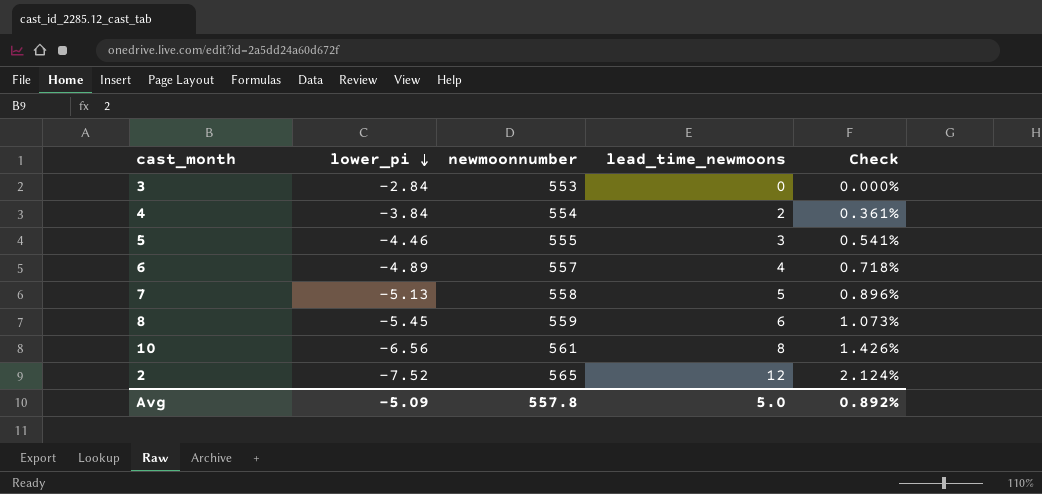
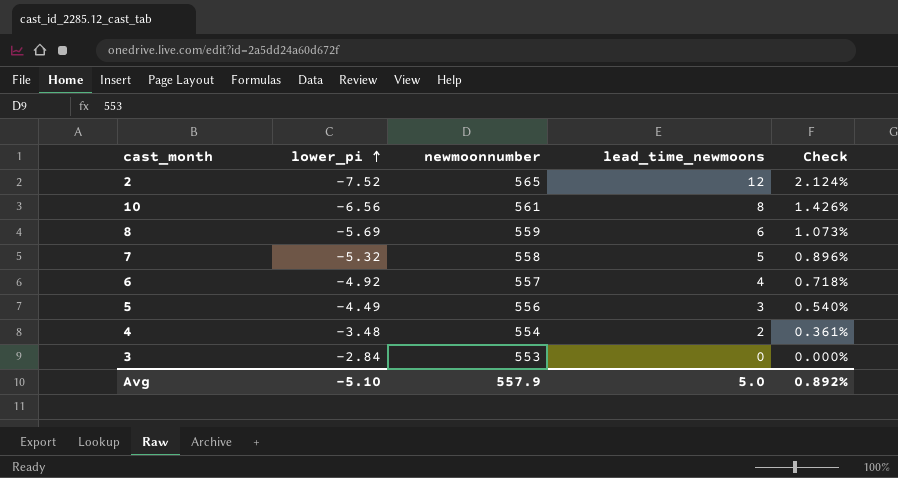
row order: lower_pi descending -> lower_pi ascending
8 | lower_pi: -5.45 -> -5.69
7 | lower_pi: -5.13 -> -5.32
6 | lower_pi: -4.89 -> -4.92
5 | lower_pi: -4.46 -> -4.49
5 | newmoonnumber: 555 -> 556
5 | Check: 0.541% -> 0.540%
4 | lower_pi: -3.84 -> -3.48
Avg | lower_pi: -5.09 -> -5.10
Avg | newmoonnumber: 557.8 -> 557.9

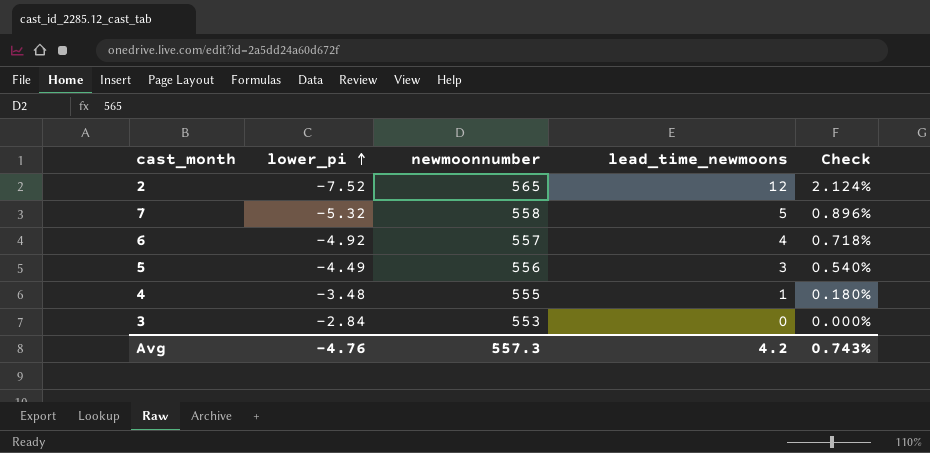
row 10: -6.56 | 561 | 8 | 1.426% -> none
row 8: -5.69 | 559 | 6 | 1.073% -> none
4 | newmoonnumber: 554 -> 555
4 | lead_time_newmoons: 2 -> 1
4 | Check: 0.361% -> 0.180%
Avg | lower_pi: -5.10 -> -4.76
Avg | newmoonnumber: 557.9 -> 557.3
Avg | lead_time_newmoons: 5.0 -> 4.2
Avg | Check: 0.892% -> 0.743%

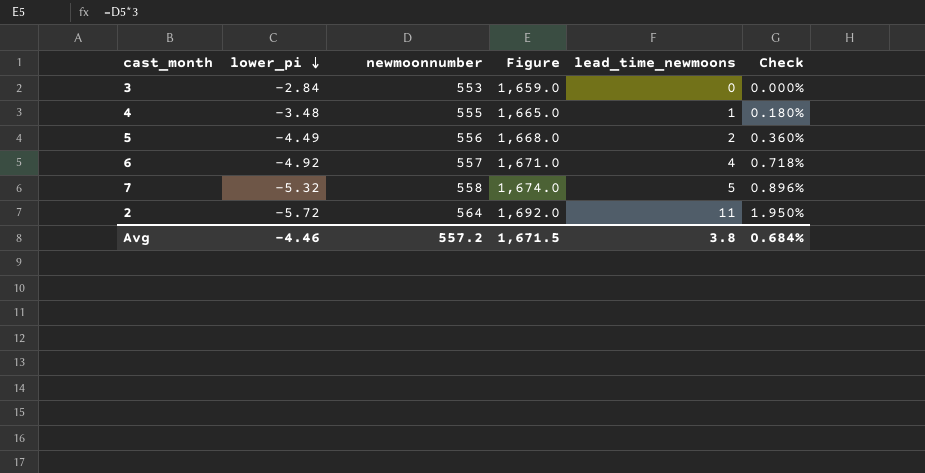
row order: lower_pi ascending -> lower_pi descending
column Figure | formula: none -> [newmoonnumber] * 3
5 | lead_time_newmoons: 3 -> 2
5 | Check: 0.540% -> 0.360%
2 | lower_pi: -7.52 -> -5.72
2 | newmoonnumber: 565 -> 564
2 | lead_time_newmoons: 12 -> 11
2 | Check: 2.124% -> 1.950%
Avg | lower_pi: -4.76 -> -4.46
Avg | newmoonnumber: 557.3 -> 557.2
Avg | lead_time_newmoons: 4.2 -> 3.8
Avg | Check: 0.743% -> 0.684%

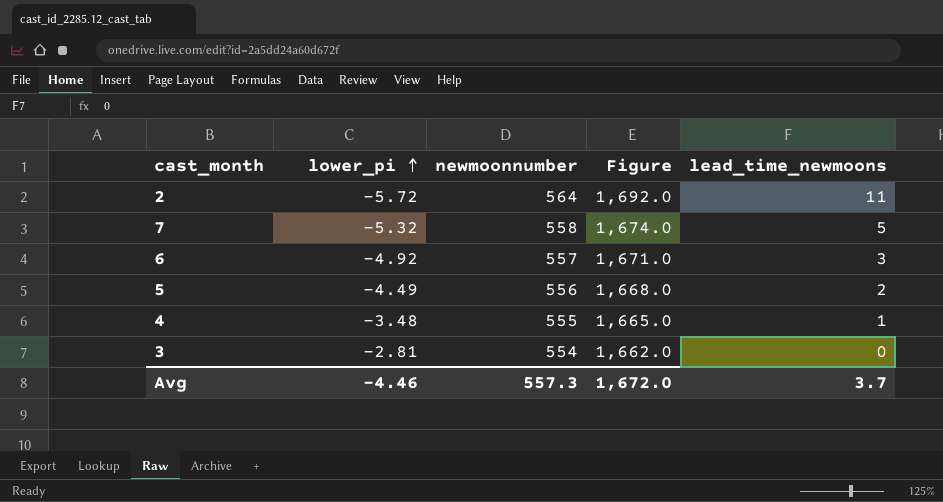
row order: lower_pi descending -> lower_pi ascending
column Check | formula: [lead_time_newmoons] / [newmoonnumber] -> none
6 | lead_time_newmoons: 4 -> 3
3 | lower_pi: -2.84 -> -2.81
3 | newmoonnumber: 553 -> 554
3 | Figure: 1,659.0 -> 1,662.0
Avg | newmoonnumber: 557.2 -> 557.3
Avg | Figure: 1,671.5 -> 1,672.0
Avg | lead_time_newmoons: 3.8 -> 3.7

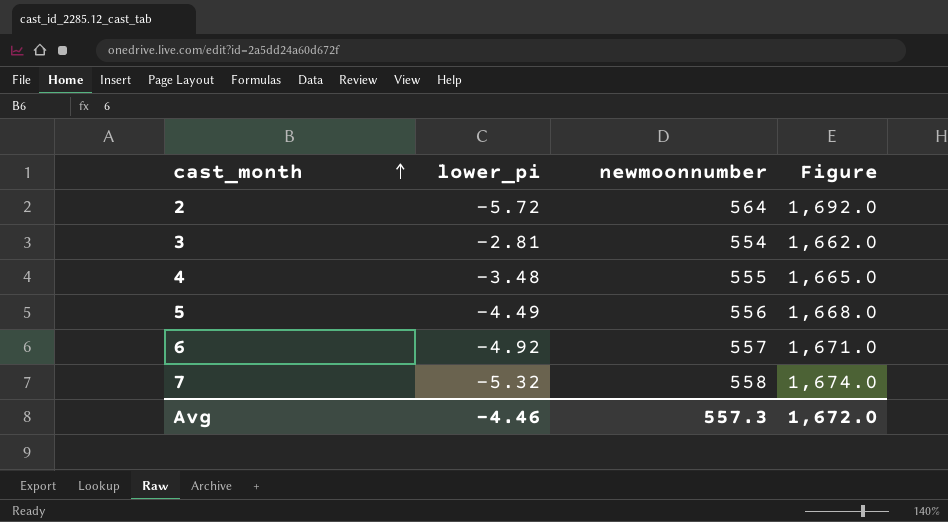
row order: lower_pi ascending -> cast_month ascending
column lead_time_newmoons | position: 5 -> none

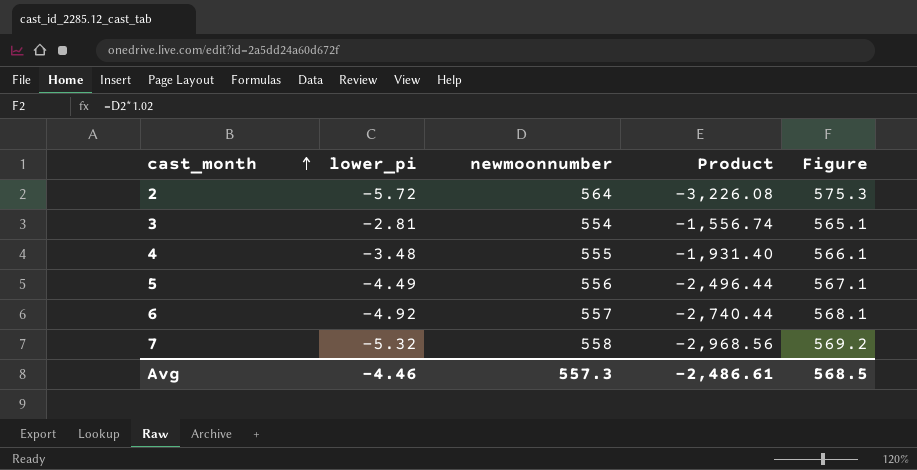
column Product | formula: none -> [lower_pi] * [newmoonnumber]
column Figure | formula: [newmoonnumber] * 3 -> [newmoonnumber] * 1.02
Avg | Figure: 1,672.0 -> 568.5

